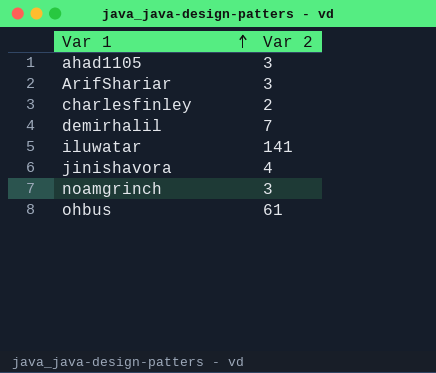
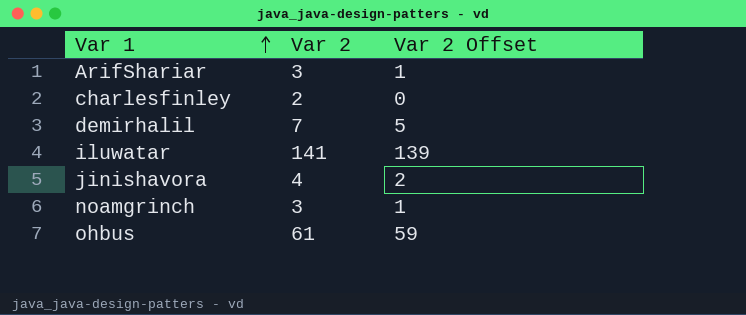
column Var 2 Offset | formula: none -> [Var 2] - 2
row ahad1105: 3 -> none

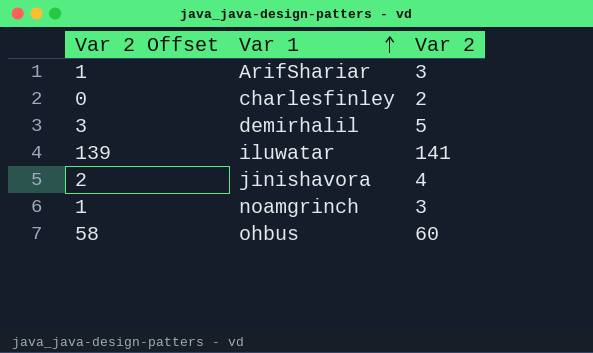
column Var 2 Offset | position: 3 -> 1
demirhalil | Var 2 Offset: 5 -> 3
demirhalil | Var 2: 7 -> 5
ohbus | Var 2 Offset: 59 -> 58
ohbus | Var 2: 61 -> 60

